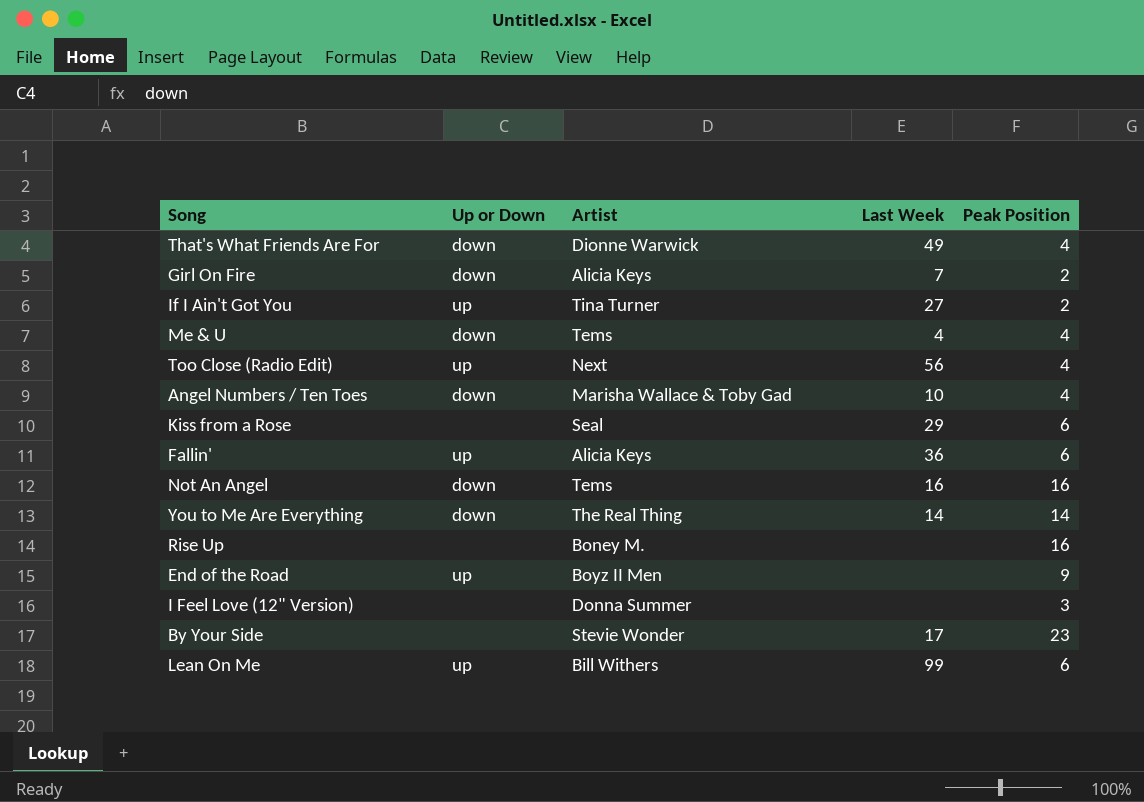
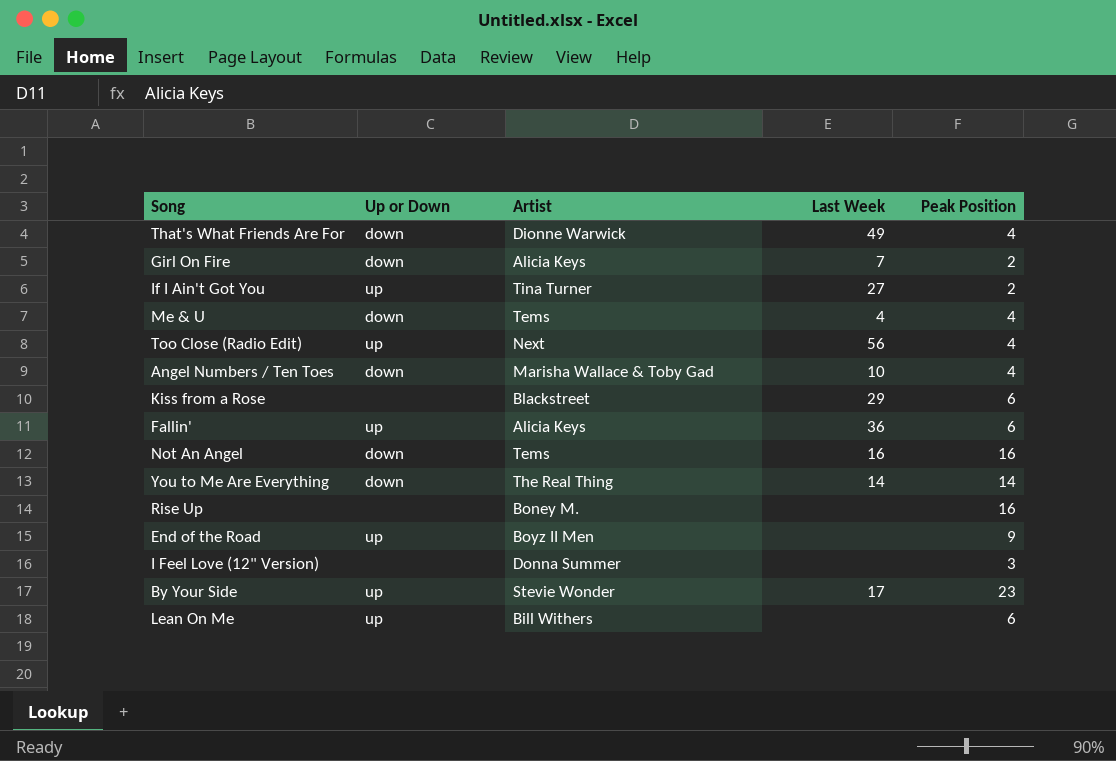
Kiss from a Rose | Artist: Seal -> Blackstreet
By Your Side | Up or Down: none -> up
Lean On Me | Last Week: 99 -> none

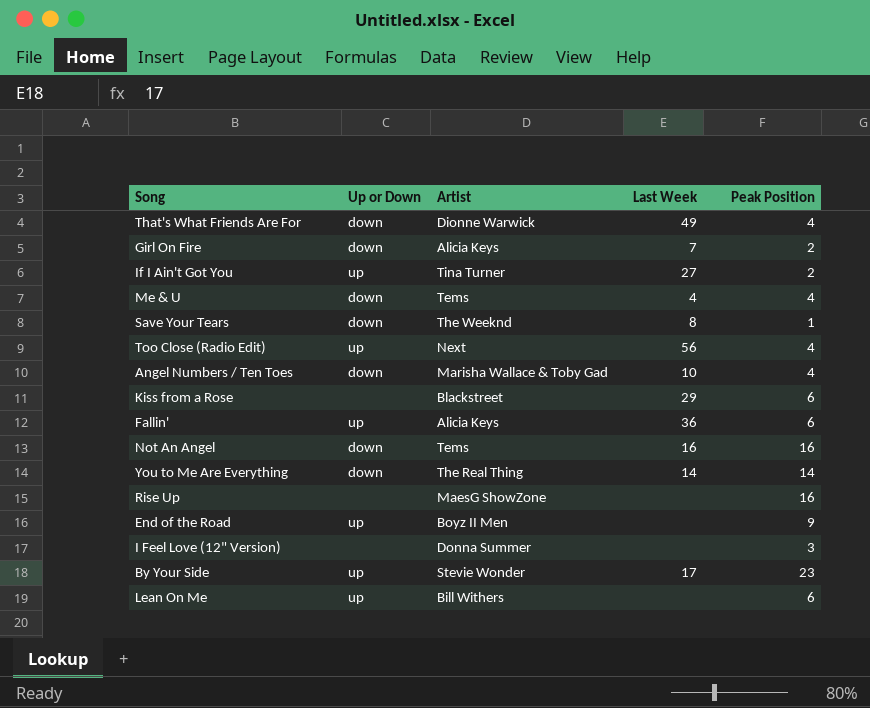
row Save Your Tears: none -> down | The Weeknd | 8 | 1
Rise Up | Artist: Boney M. -> MaesG ShowZone

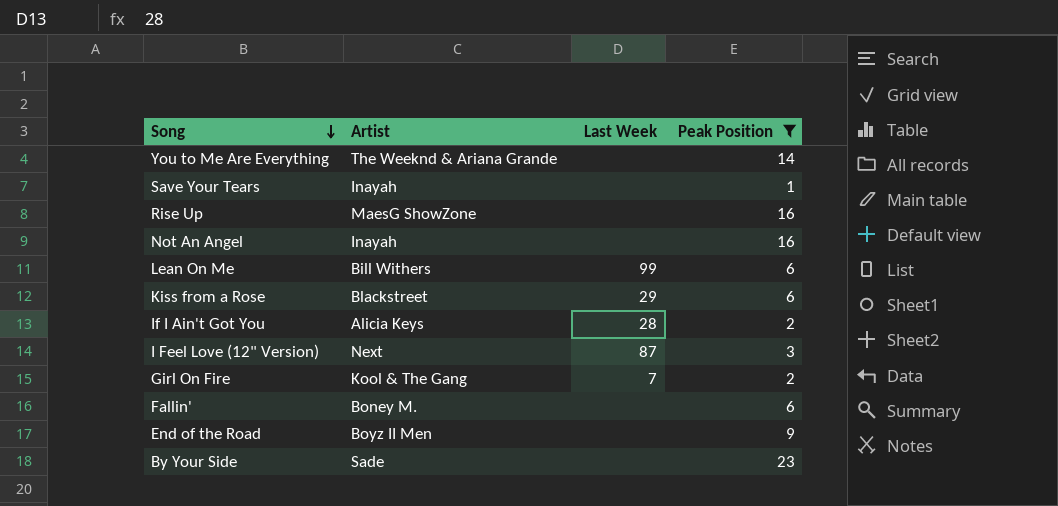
filter: none -> Peak Position != 4
row order: none -> Song descending
column Up or Down | position: 2 -> none
You to Me Are Everything | Artist: The Real Thing -> The Weeknd & Ariana Grande
You to Me Are Everything | Last Week: 14 -> none
Save Your Tears | Artist: The Weeknd -> Inayah
Save Your Tears | Last Week: 8 -> none
Not An Angel | Artist: Tems -> Inayah
Not An Angel | Last Week: 16 -> none
Lean On Me | Last Week: none -> 99
If I Ain't Got You | Artist: Tina Turner -> Alicia Keys
If I Ain't Got You | Last Week: 27 -> 28
I Feel Love (12" Version) | Artist: Donna Summer -> Next
I Feel Love (12" Version) | Last Week: none -> 87
Girl On Fire | Artist: Alicia Keys -> Kool & The Gang
Fallin' | Artist: Alicia Keys -> Boney M.
Fallin' | Last Week: 36 -> none
By Your Side | Artist: Stevie Wonder -> Sade
By Your Side | Last Week: 17 -> none

